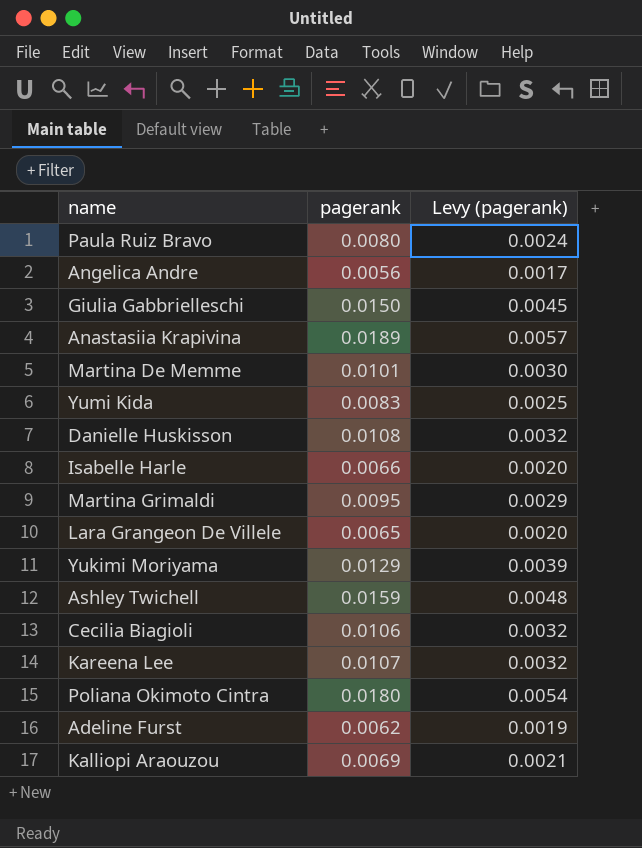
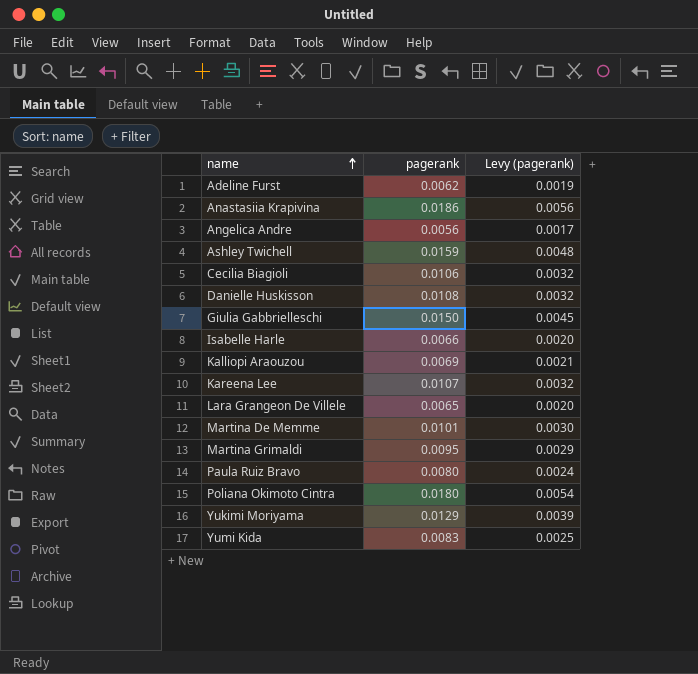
row order: none -> name ascending
Anastasiia Krapivina | pagerank: 0.0189 -> 0.0186
Anastasiia Krapivina | Levy (pagerank): 0.0057 -> 0.0056

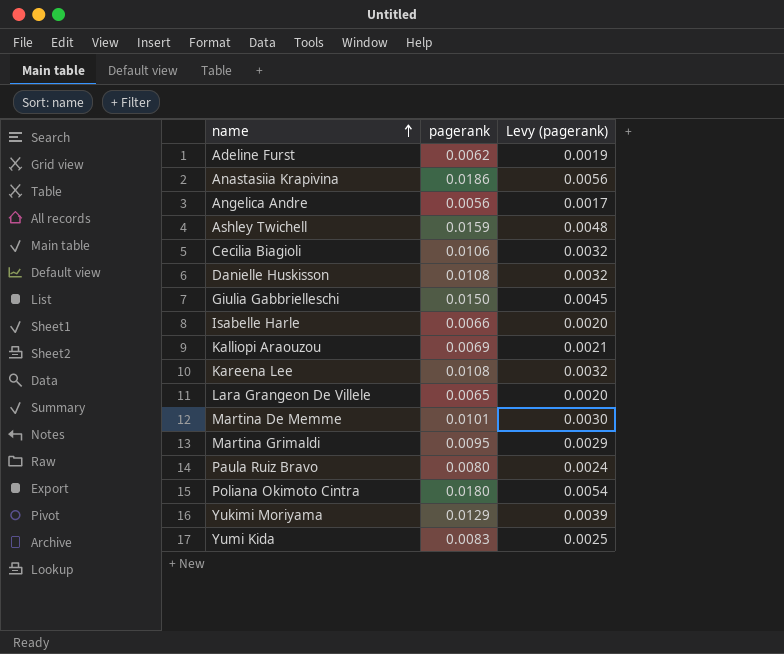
Kareena Lee | pagerank: 0.0107 -> 0.0108

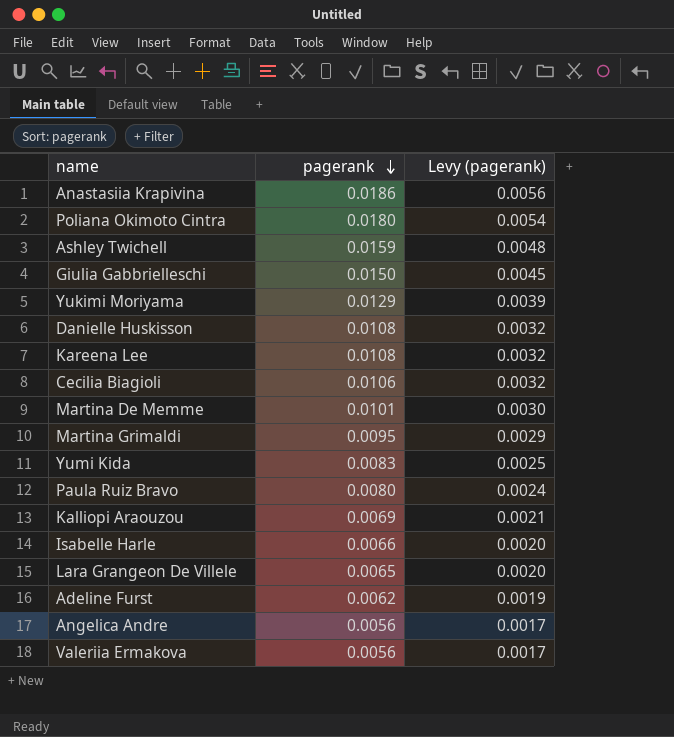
row order: name ascending -> pagerank descending
row Valeriia Ermakova: none -> 0.0056 | 0.0017

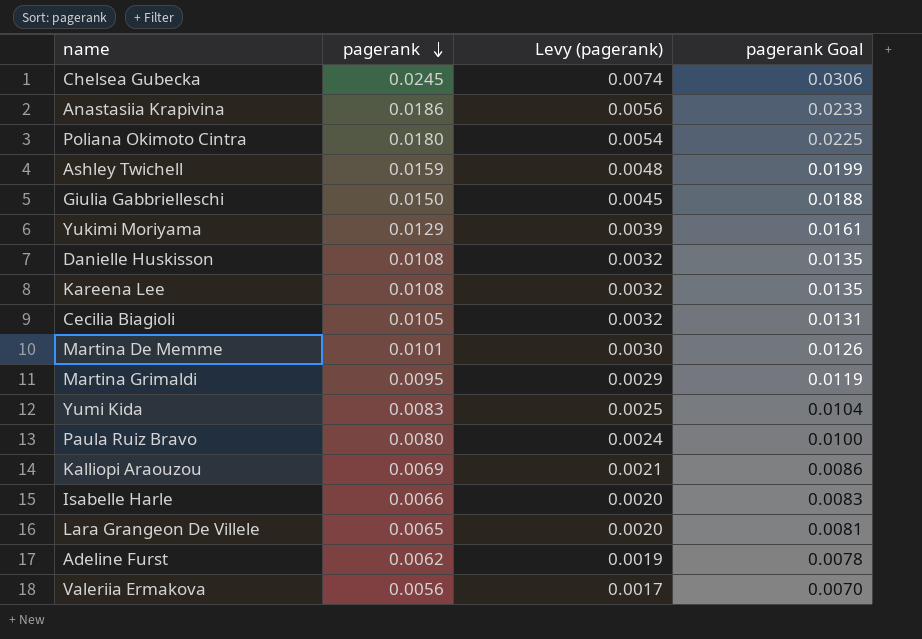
column pagerank Goal | formula: none -> [pagerank] * 1.25
row Angelica Andre: 0.0056 | 0.0017 -> none
row Chelsea Gubecka: none -> 0.0245 | 0.0074 | 0.0306
Cecilia Biagioli | pagerank: 0.0106 -> 0.0105

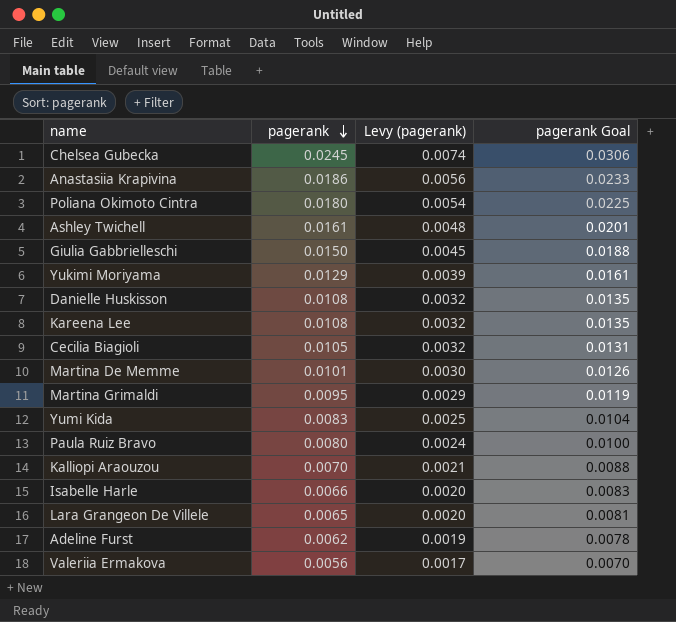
Ashley Twichell | pagerank: 0.0159 -> 0.0161
Ashley Twichell | pagerank Goal: 0.0199 -> 0.0201
Kalliopi Araouzou | pagerank: 0.0069 -> 0.0070
Kalliopi Araouzou | pagerank Goal: 0.0086 -> 0.0088

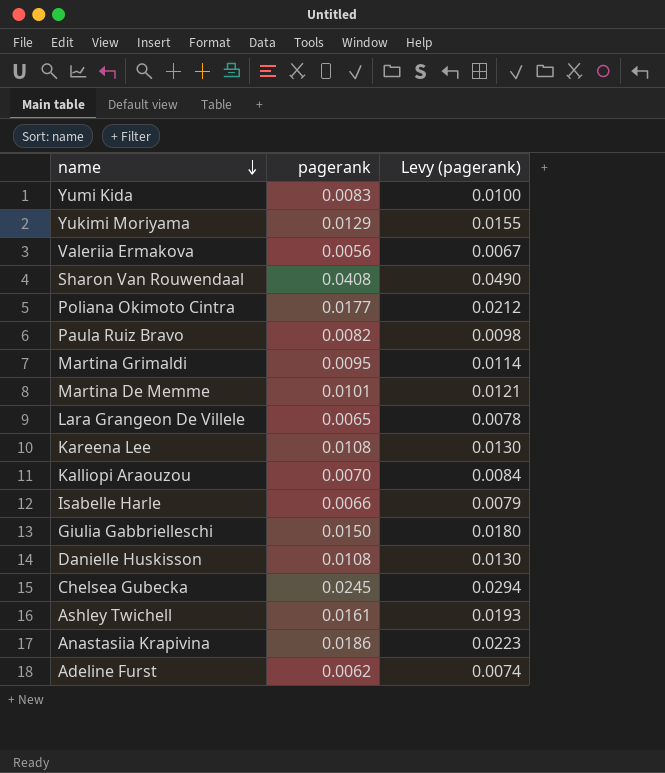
row order: pagerank descending -> name descending
column pagerank Goal | formula: [pagerank] * 1.25 -> none
column Levy (pagerank) | formula: [pagerank] * 0.3 -> [pagerank] * 1.2
row Cecilia Biagioli: 0.0105 | 0.0032 | 0.0131 -> none
row Sharon Van Rouwendaal: none -> 0.0408 | 0.0490
Poliana Okimoto Cintra | pagerank: 0.0180 -> 0.0177
Paula Ruiz Bravo | pagerank: 0.0080 -> 0.0082

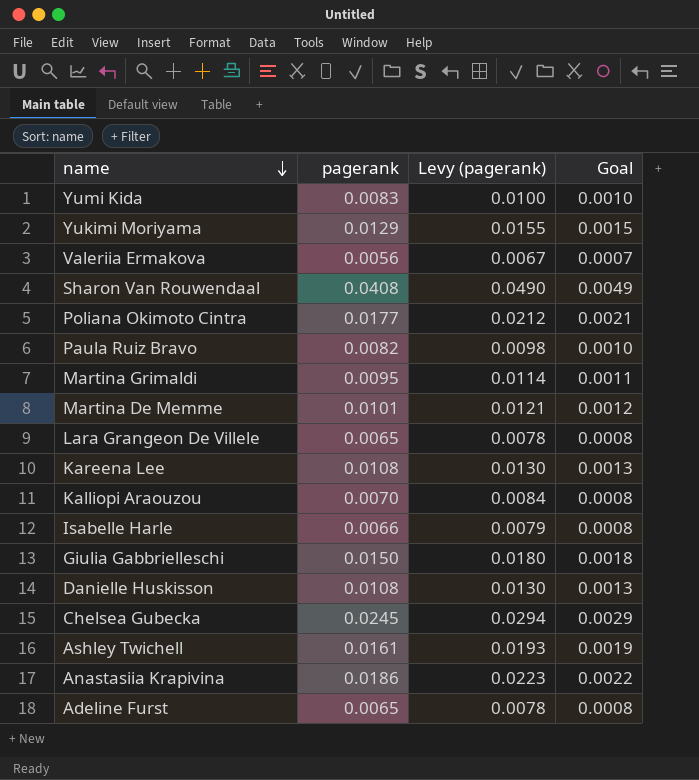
column Goal | formula: none -> [pagerank] * 0.12
Adeline Furst | pagerank: 0.0062 -> 0.0065
Adeline Furst | Levy (pagerank): 0.0074 -> 0.0078

